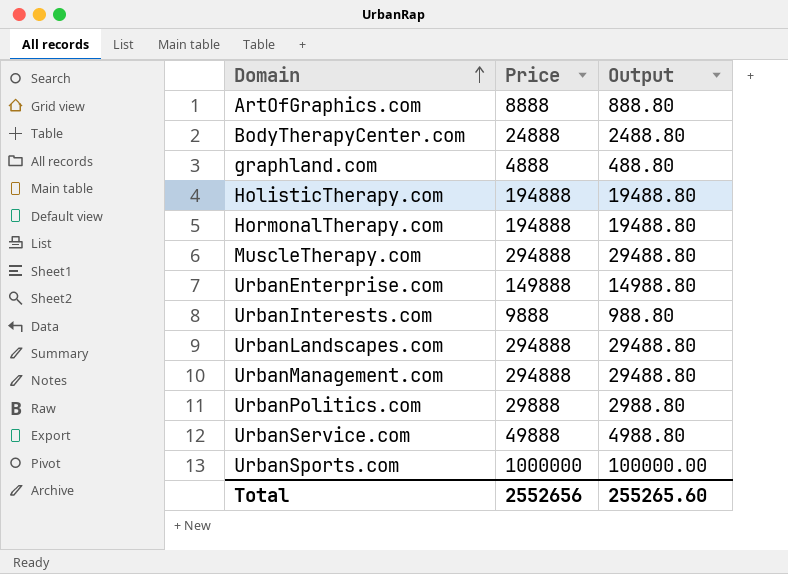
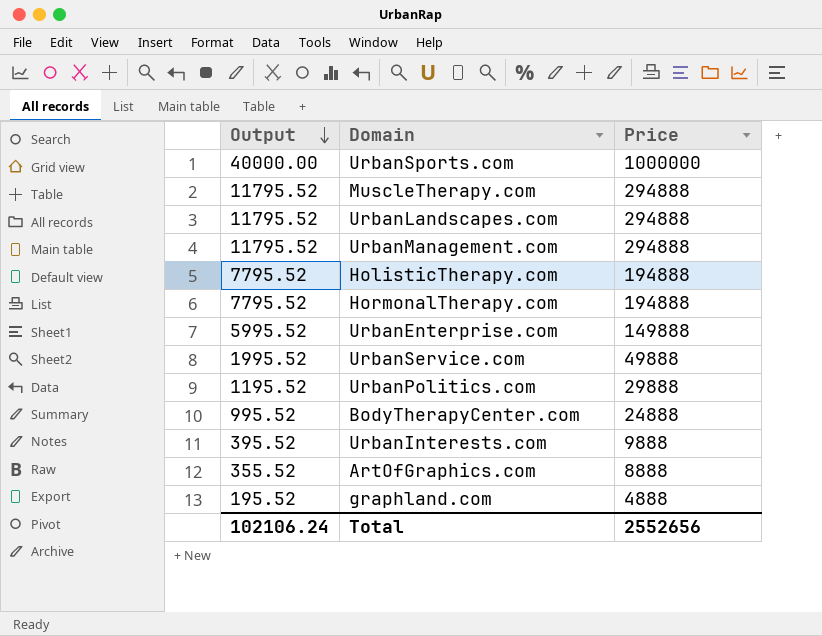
row order: Domain ascending -> Output descending
column Output | formula: [Price] * 0.1 -> [Price] * 0.04
column Output | position: 3 -> 1
Total | Output: 255265.60 -> 102106.24

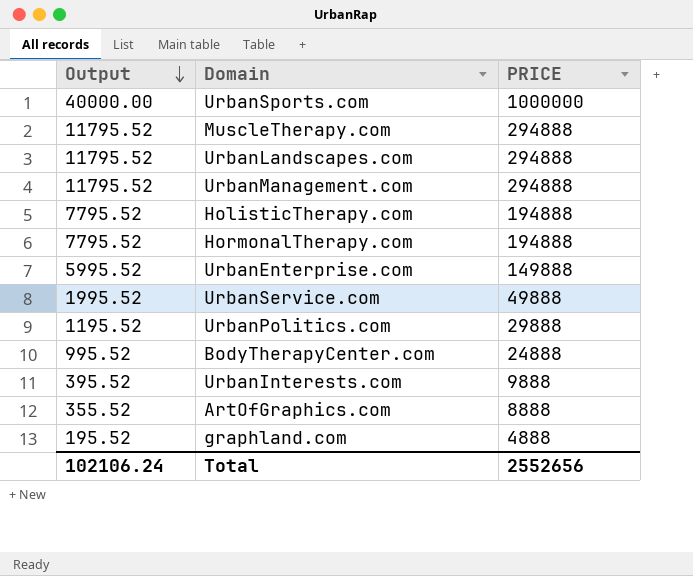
column name: Price -> PRICE

